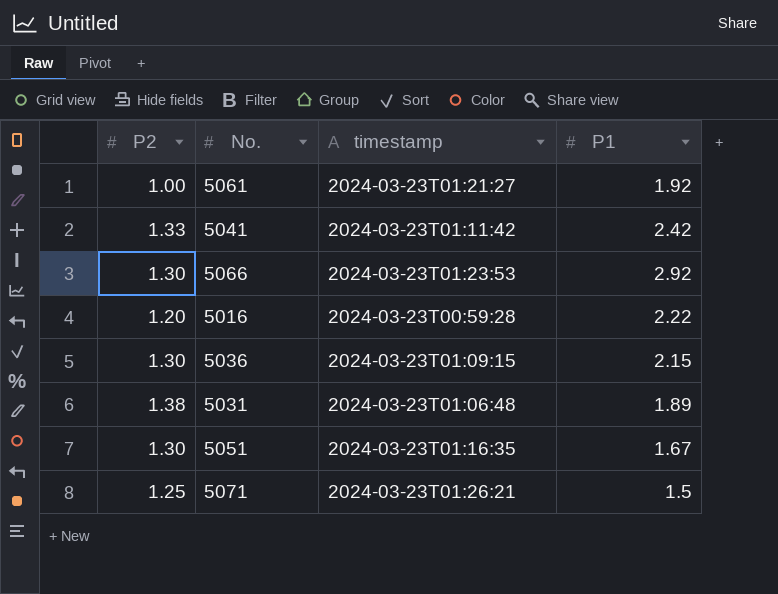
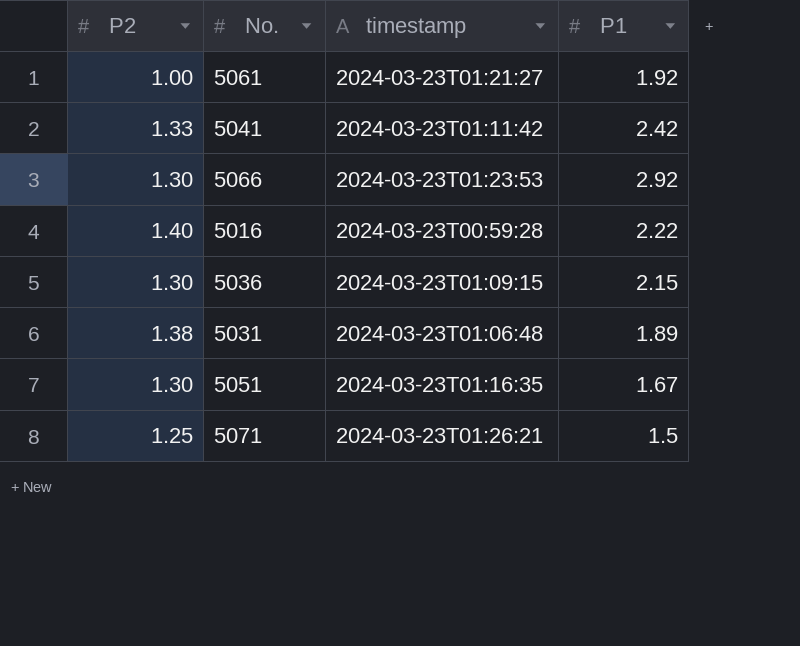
5016 | P2: 1.20 -> 1.40

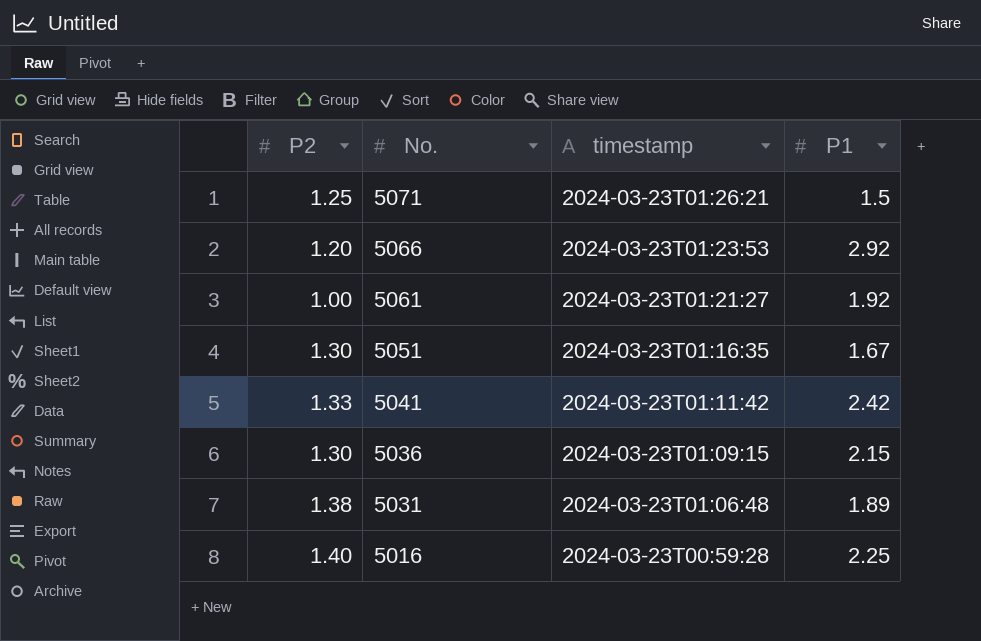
row order: none -> No. descending
5066 | P2: 1.30 -> 1.20
5016 | P1: 2.22 -> 2.25

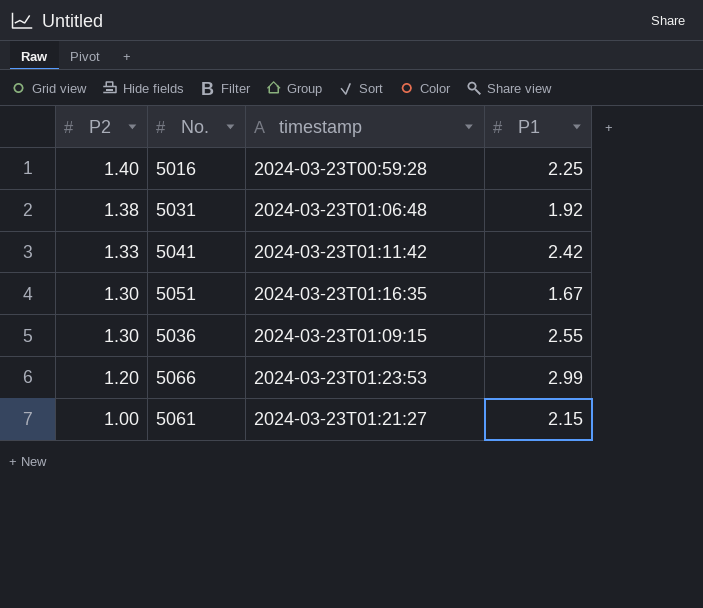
row order: No. descending -> P2 descending
row 5071: 1.25 | 2024-03-23T01:26:21 | 1.5 -> none
5031 | P1: 1.89 -> 1.92
5036 | P1: 2.15 -> 2.55
5066 | P1: 2.92 -> 2.99
5061 | P1: 1.92 -> 2.15

